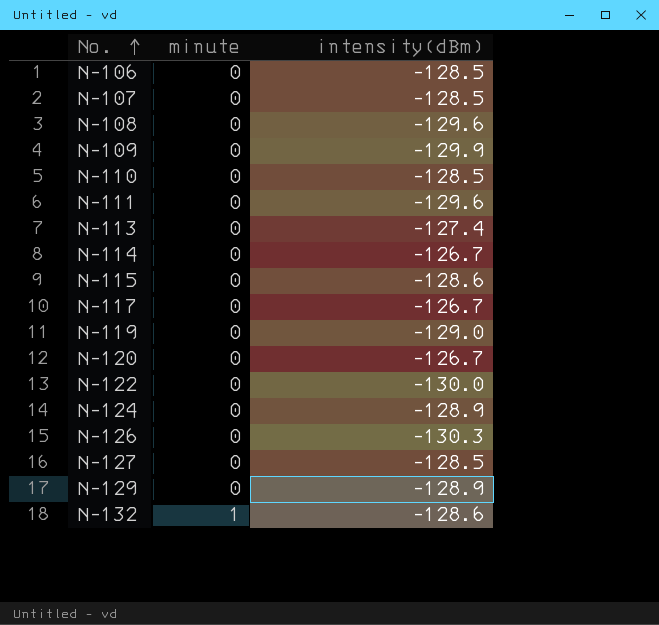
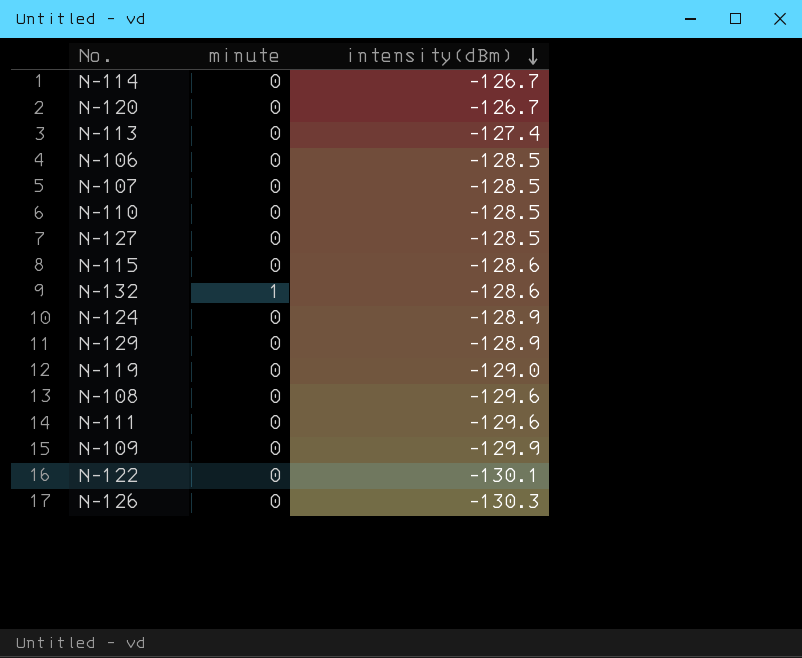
row order: No. ascending -> intensity(dBm) descending
row N-117: 0 | -126.7 -> none
N-122 | intensity(dBm): -130.0 -> -130.1

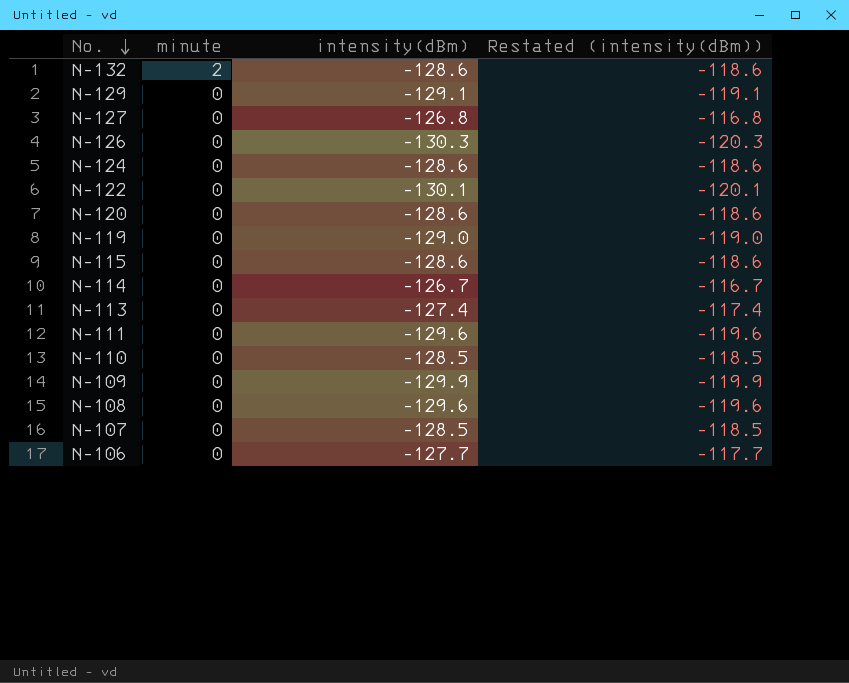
row order: intensity(dBm) descending -> No. descending
column Restated (intensity(dBm)) | formula: none -> [intensity(dBm)] + 10
N-132 | minute: 1 -> 2
N-129 | intensity(dBm): -128.9 -> -129.1
N-127 | intensity(dBm): -128.5 -> -126.8
N-124 | intensity(dBm): -128.9 -> -128.6
N-120 | intensity(dBm): -126.7 -> -128.6
N-106 | intensity(dBm): -128.5 -> -127.7

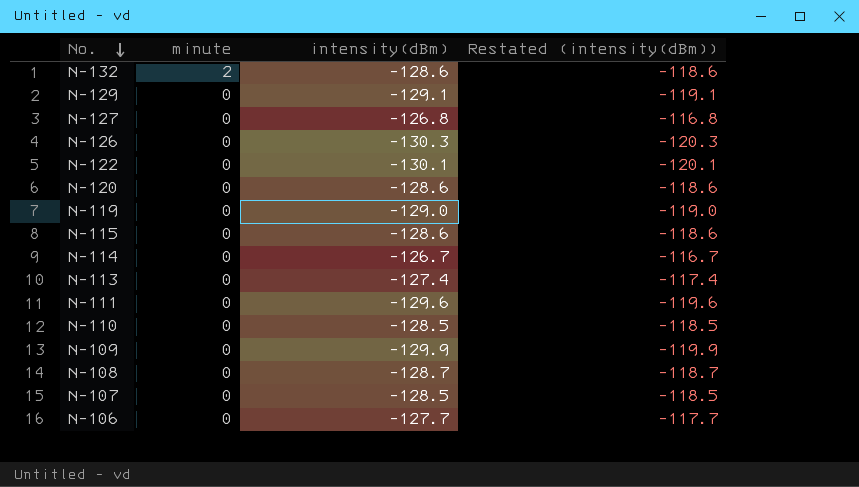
row N-124: 0 | -128.6 | -118.6 -> none
N-108 | intensity(dBm): -129.6 -> -128.7
N-108 | Restated (intensity(dBm)): -119.6 -> -118.7

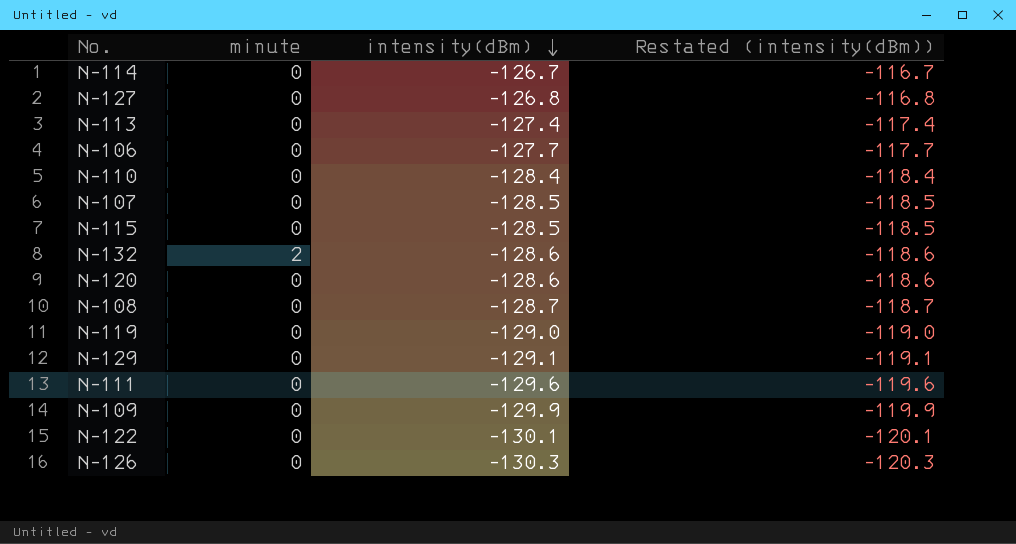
row order: No. descending -> intensity(dBm) descending
N-110 | intensity(dBm): -128.5 -> -128.4
N-110 | Restated (intensity(dBm)): -118.5 -> -118.4
N-115 | intensity(dBm): -128.6 -> -128.5
N-115 | Restated (intensity(dBm)): -118.6 -> -118.5

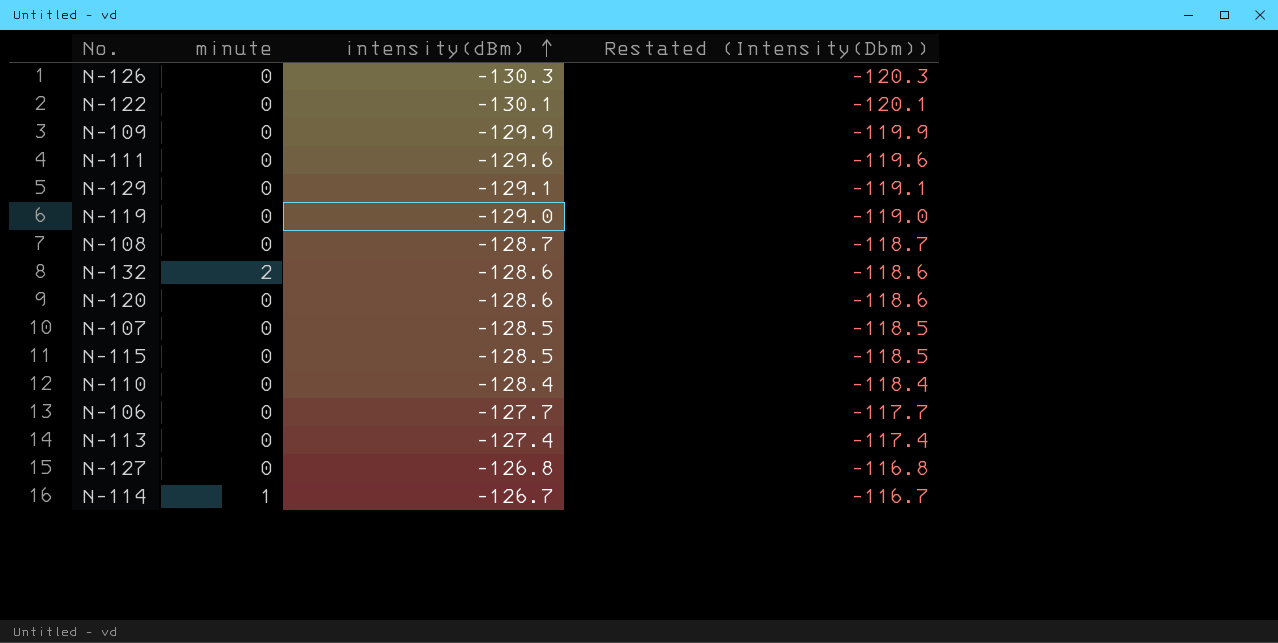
row order: intensity(dBm) descending -> intensity(dBm) ascending
column name: Restated (intensity(dBm)) -> Restated (Intensity(Dbm))
N-114 | minute: 0 -> 1

